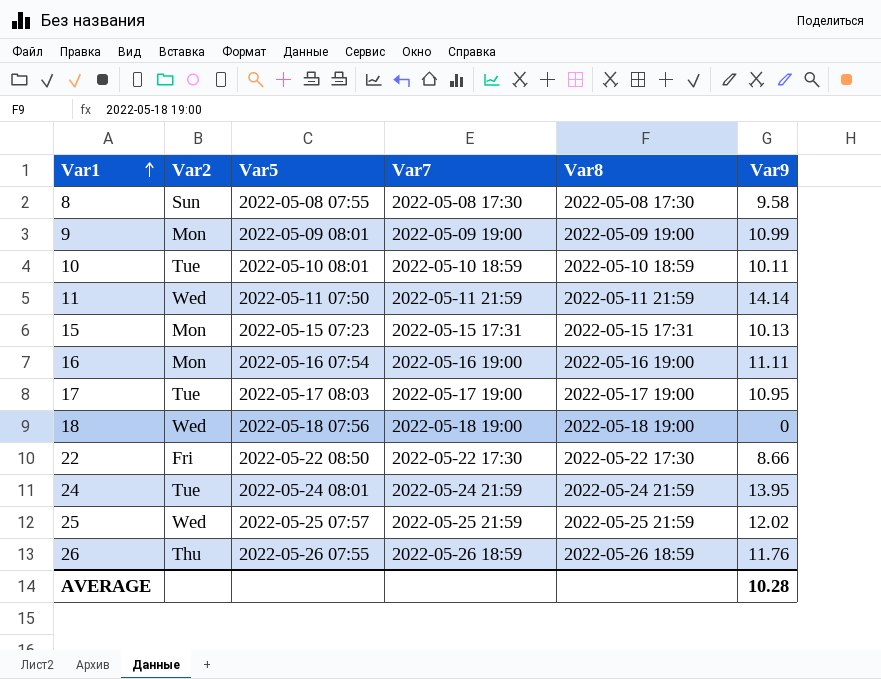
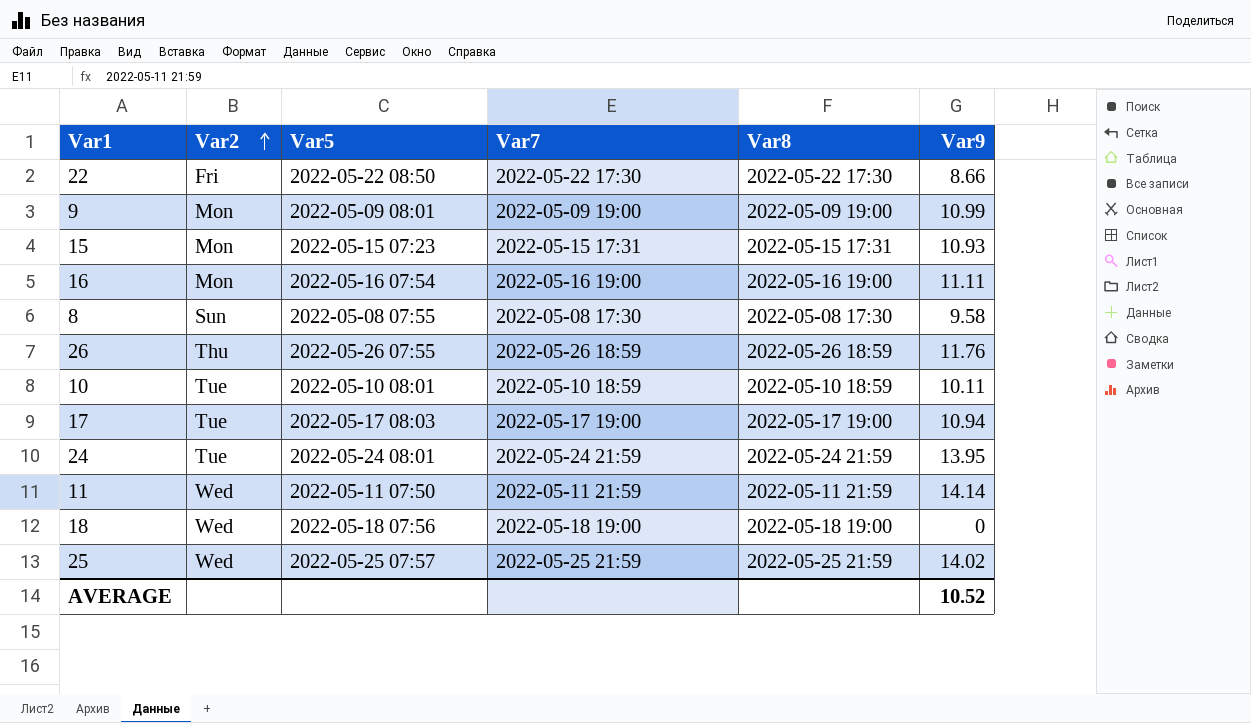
row order: Var1 ascending -> Var2 ascending
15 | Var9: 10.13 -> 10.93
17 | Var9: 10.95 -> 10.94
25 | Var9: 12.02 -> 14.02
AVERAGE | Var9: 10.28 -> 10.52

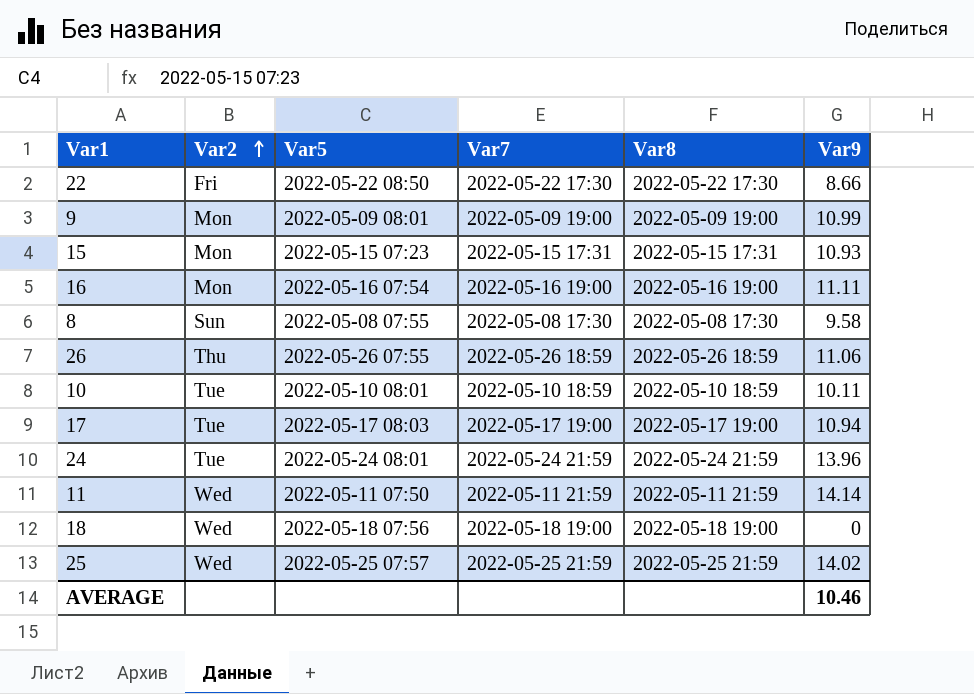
26 | Var9: 11.76 -> 11.06
24 | Var9: 13.95 -> 13.96
AVERAGE | Var9: 10.52 -> 10.46

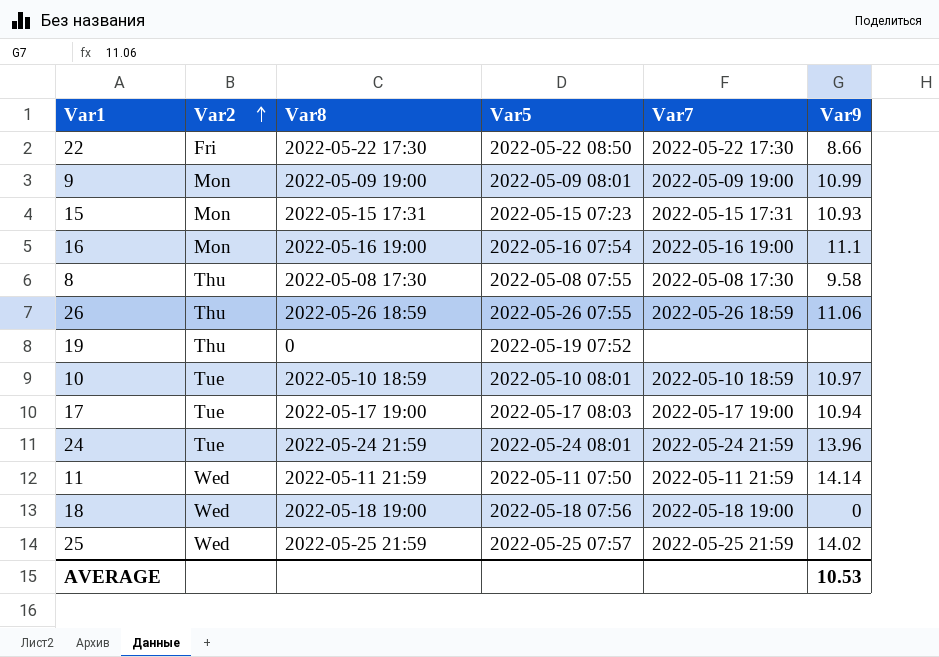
column Var8 | position: 5 -> 3
16 | Var9: 11.11 -> 11.1
8 | Var2: Sun -> Thu
row 19: none -> Thu | 0 | 2022-05-19 07:52 | none | none
10 | Var9: 10.11 -> 10.97
AVERAGE | Var9: 10.46 -> 10.53

